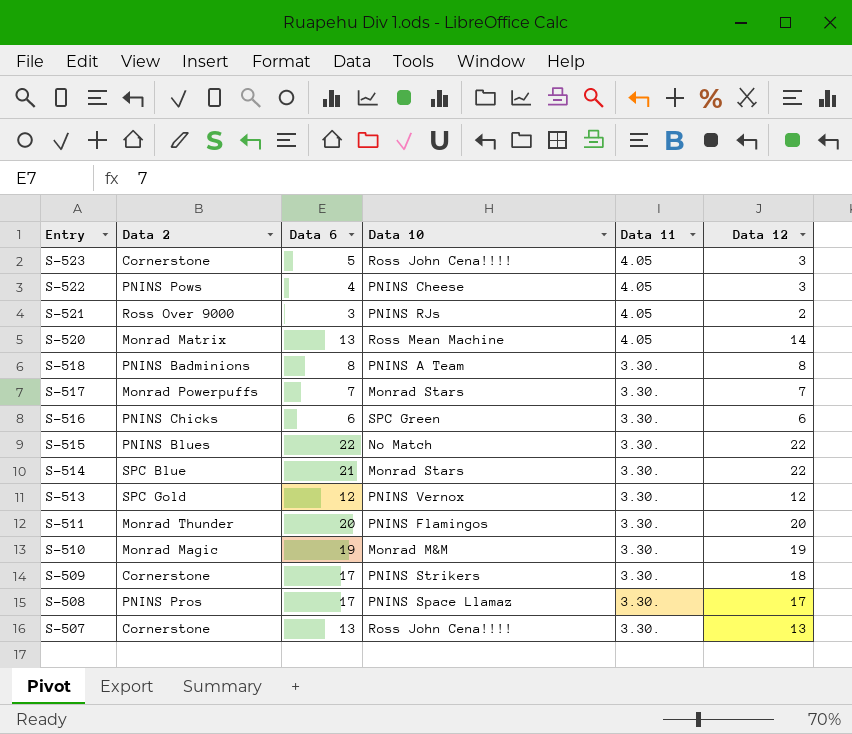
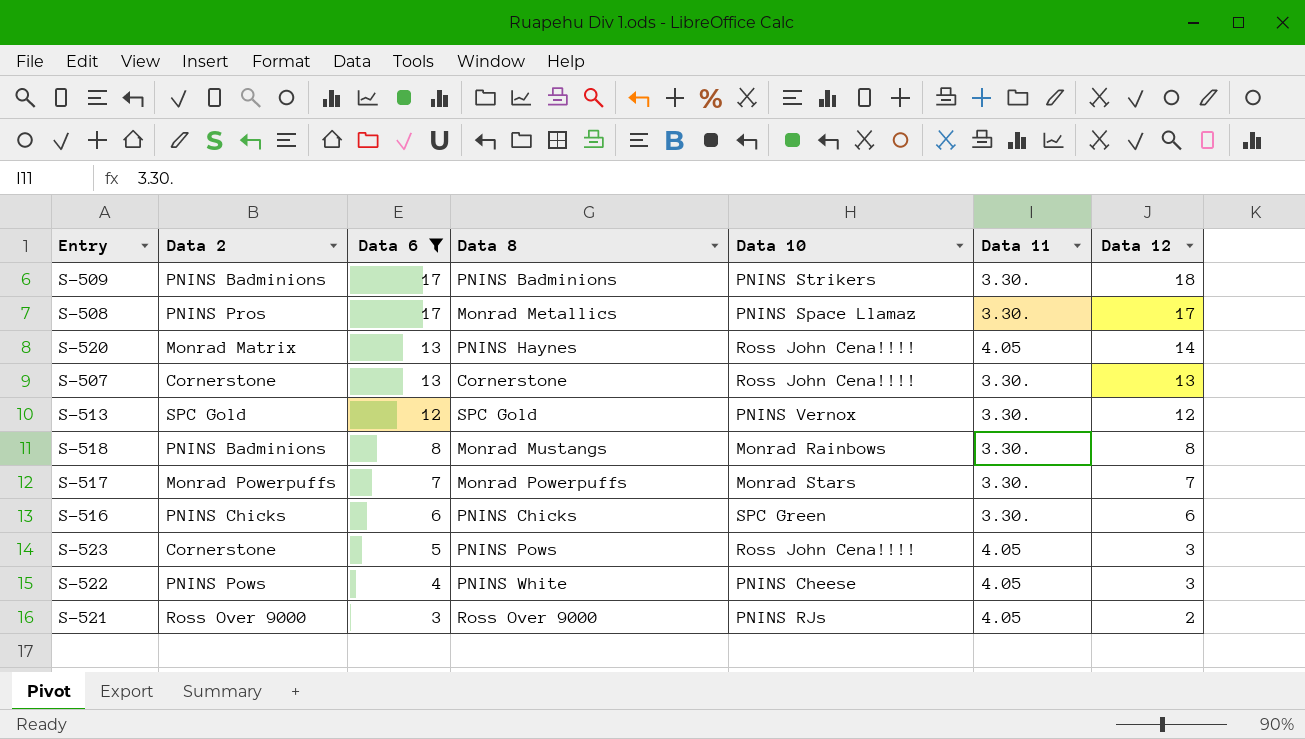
filter: none -> Data 6 <= 17
row order: Entry descending -> Data 6 descending
column Data 8 | position: none -> 4
S-509 | Data 2: Cornerstone -> PNINS Badminions
S-520 | Data 10: Ross Mean Machine -> Ross John Cena!!!!
S-518 | Data 10: PNINS A Team -> Monrad Rainbows

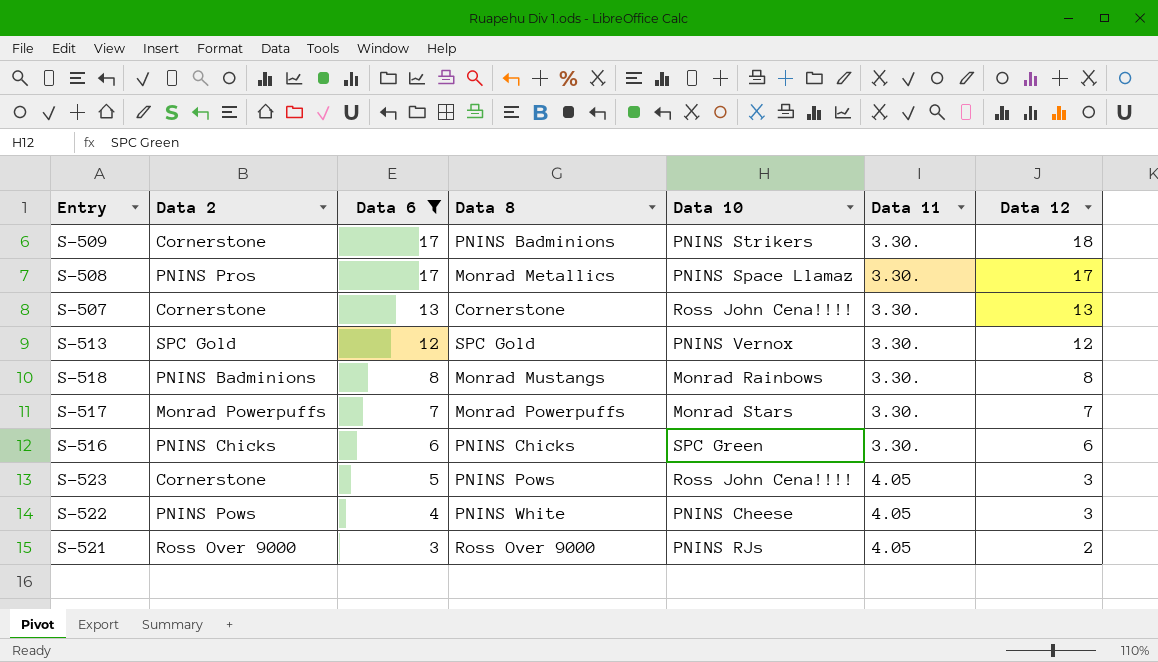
row S-520: Monrad Matrix | 13 | PNINS Haynes | Ross John Cena!!!! | 4.05 | 14 -> none
S-509 | Data 2: PNINS Badminions -> Cornerstone

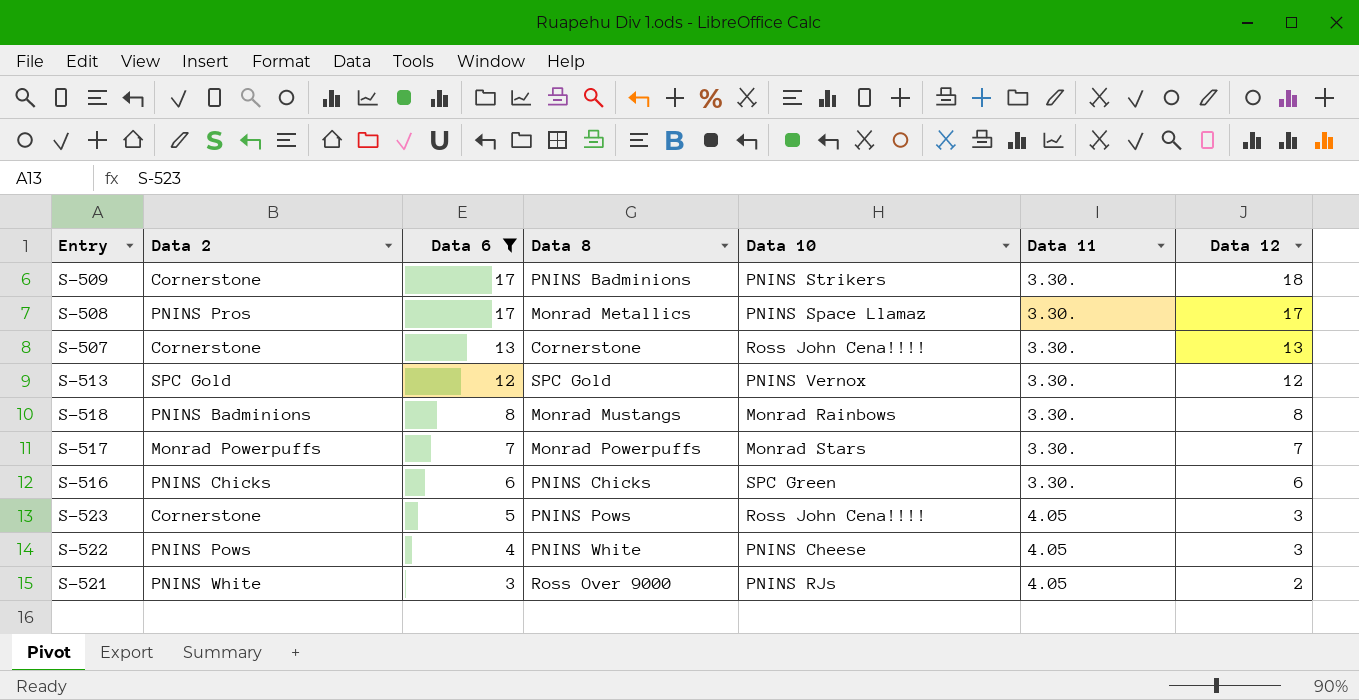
S-521 | Data 2: Ross Over 9000 -> PNINS White

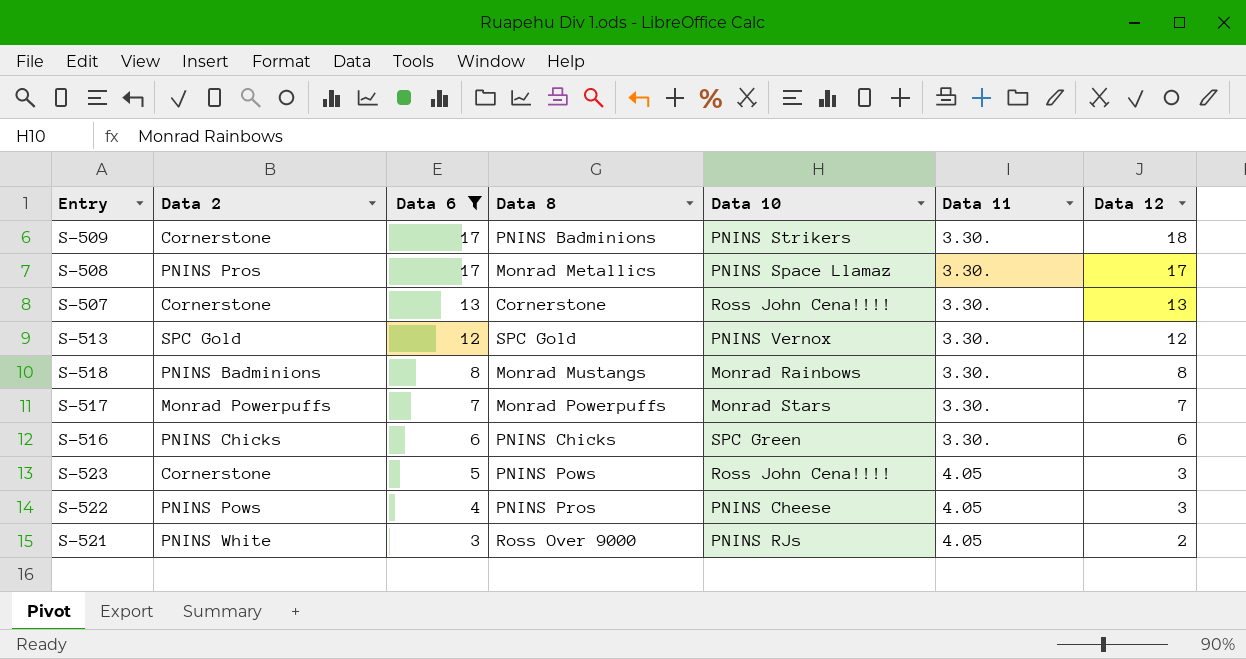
S-522 | Data 8: PNINS White -> PNINS Pros

